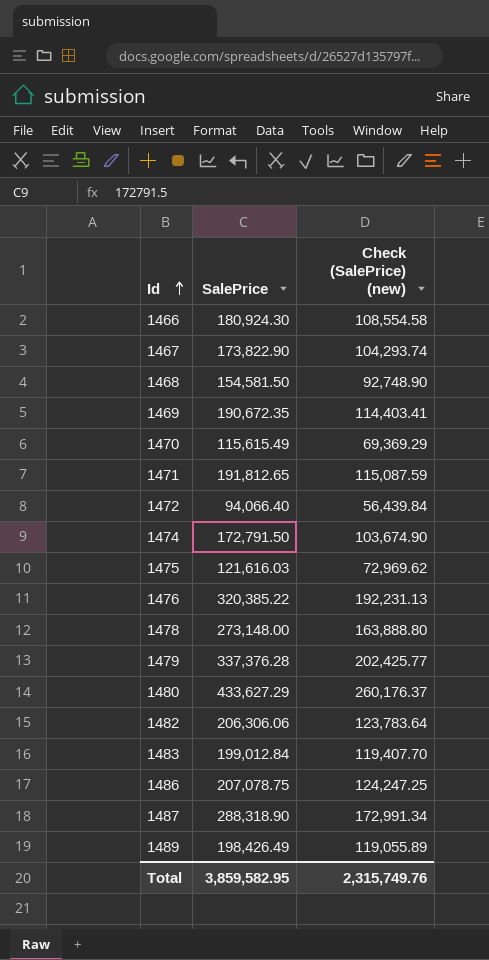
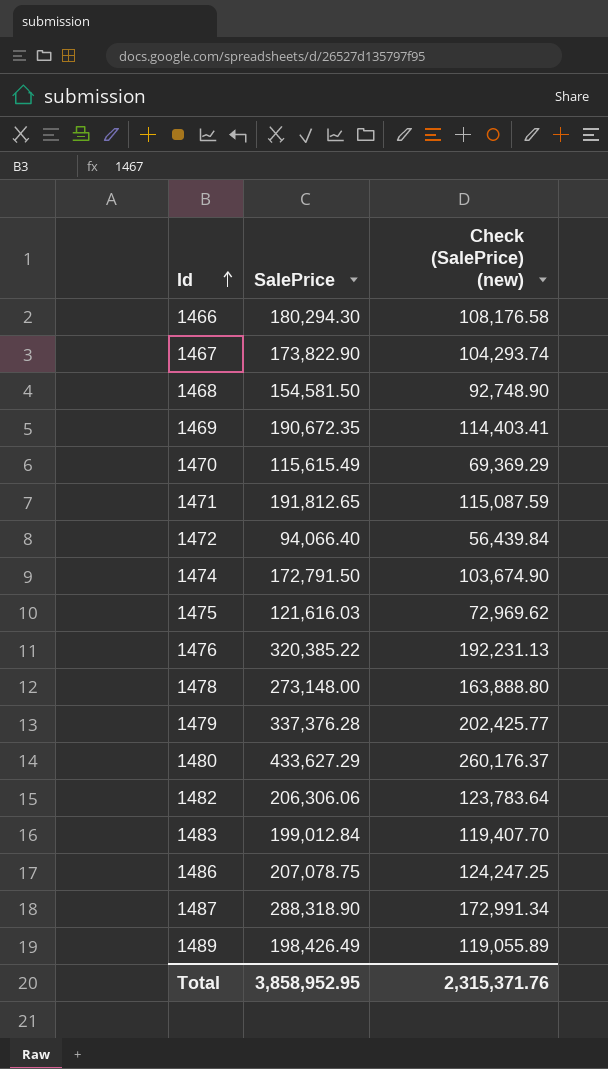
1466 | SalePrice: 180,924.30 -> 180,294.30
1466 | Check (SalePrice) (new): 108,554.58 -> 108,176.58
Total | SalePrice: 3,859,582.95 -> 3,858,952.95
Total | Check (SalePrice) (new): 2,315,749.76 -> 2,315,371.76

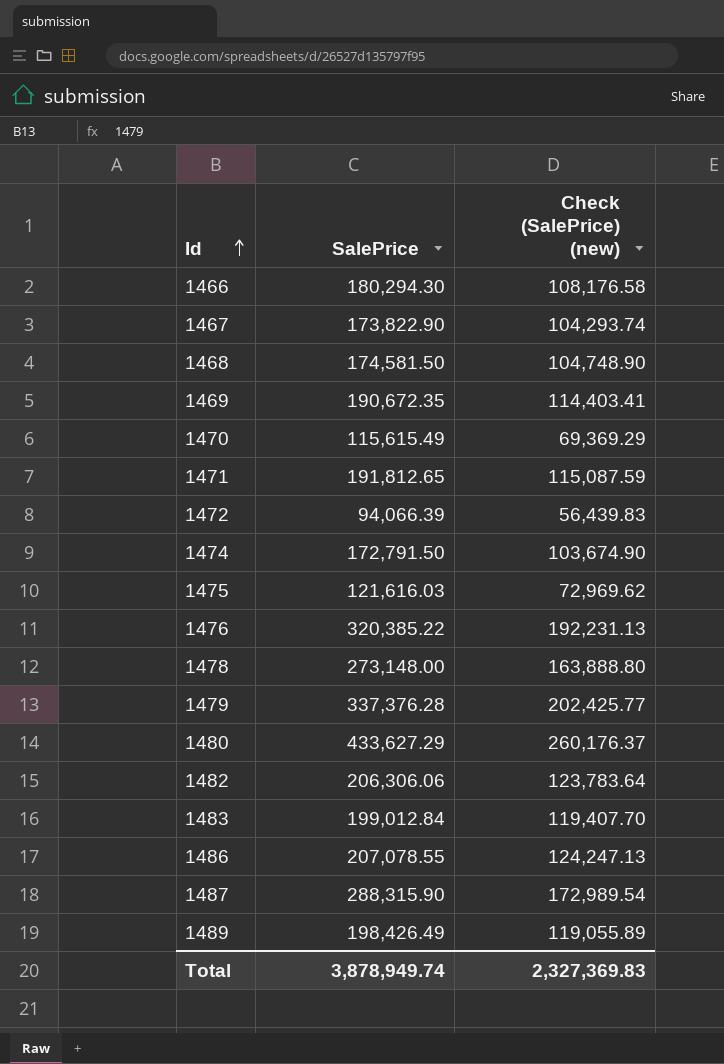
1468 | SalePrice: 154,581.50 -> 174,581.50
1468 | Check (SalePrice) (new): 92,748.90 -> 104,748.90
1472 | SalePrice: 94,066.40 -> 94,066.39
1472 | Check (SalePrice) (new): 56,439.84 -> 56,439.83
1486 | SalePrice: 207,078.75 -> 207,078.55
1486 | Check (SalePrice) (new): 124,247.25 -> 124,247.13
1487 | SalePrice: 288,318.90 -> 288,315.90
1487 | Check (SalePrice) (new): 172,991.34 -> 172,989.54
Total | SalePrice: 3,858,952.95 -> 3,878,949.74
Total | Check (SalePrice) (new): 2,315,371.76 -> 2,327,369.83

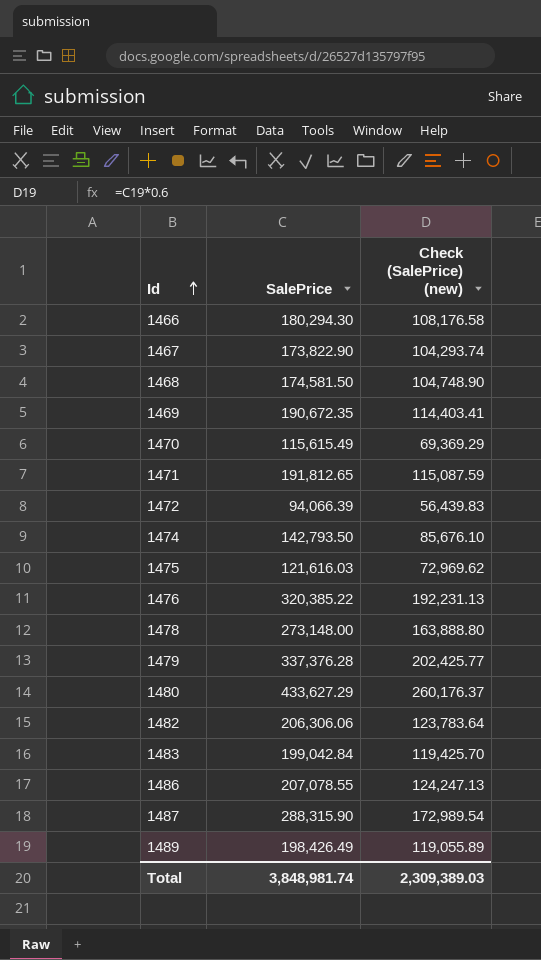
1474 | SalePrice: 172,791.50 -> 142,793.50
1474 | Check (SalePrice) (new): 103,674.90 -> 85,676.10
1483 | SalePrice: 199,012.84 -> 199,042.84
1483 | Check (SalePrice) (new): 119,407.70 -> 119,425.70
Total | SalePrice: 3,878,949.74 -> 3,848,981.74
Total | Check (SalePrice) (new): 2,327,369.83 -> 2,309,389.03

